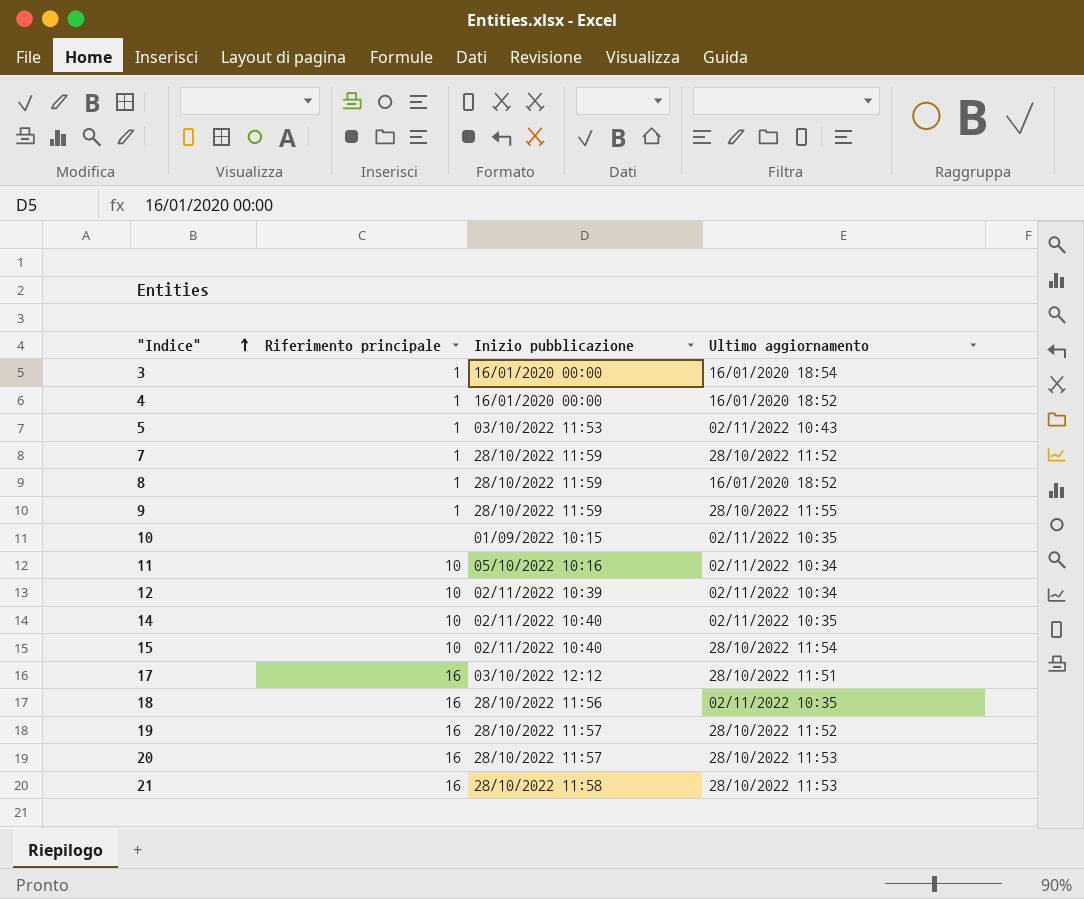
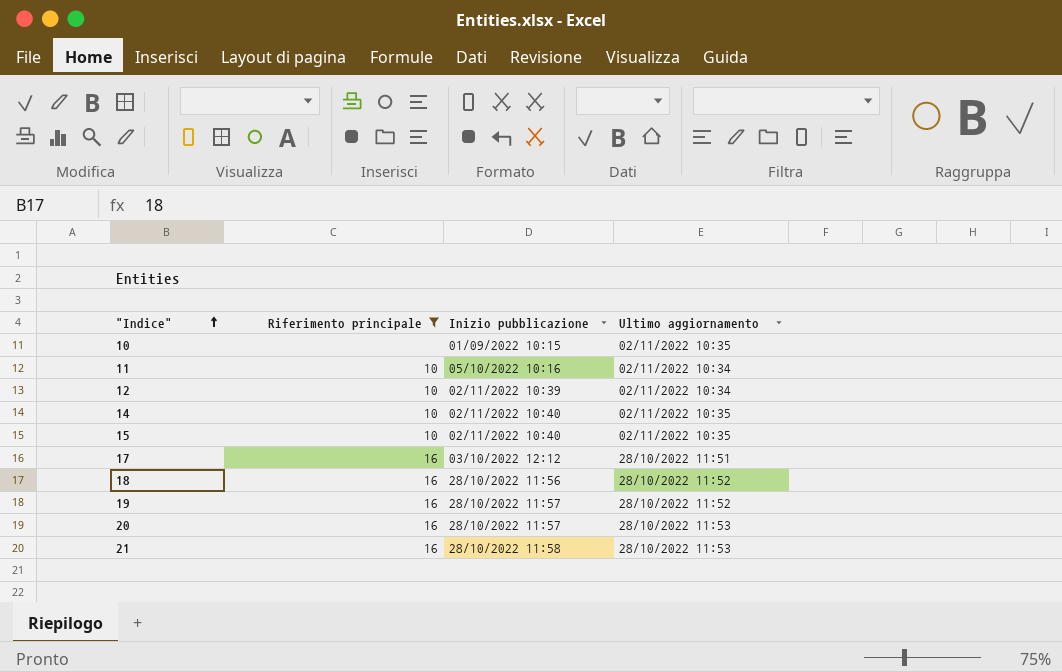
filter: none -> Riferimento principale != 1
15 | Ultimo aggiornamento: 28/10/2022 11:54 -> 02/11/2022 10:35
18 | Ultimo aggiornamento: 02/11/2022 10:35 -> 28/10/2022 11:52

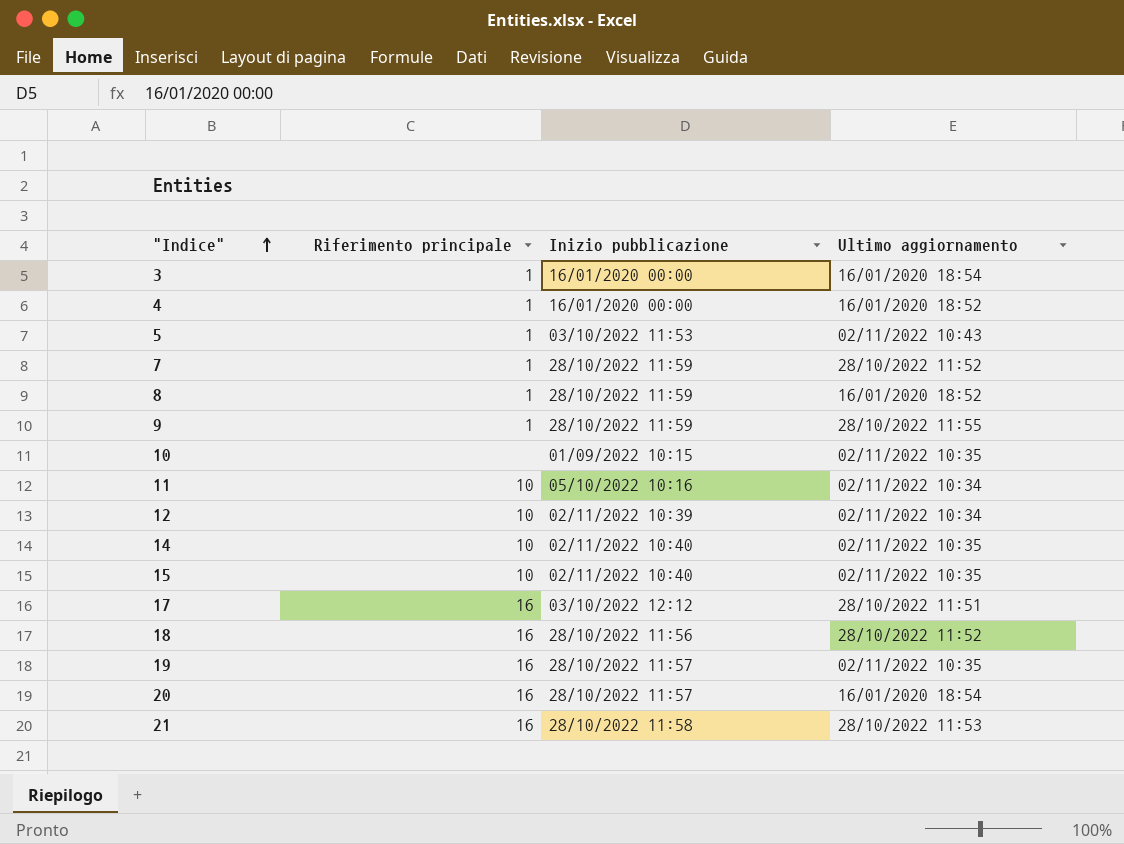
filter: Riferimento principale != 1 -> none
19 | Ultimo aggiornamento: 28/10/2022 11:52 -> 02/11/2022 10:35
20 | Ultimo aggiornamento: 28/10/2022 11:53 -> 16/01/2020 18:54

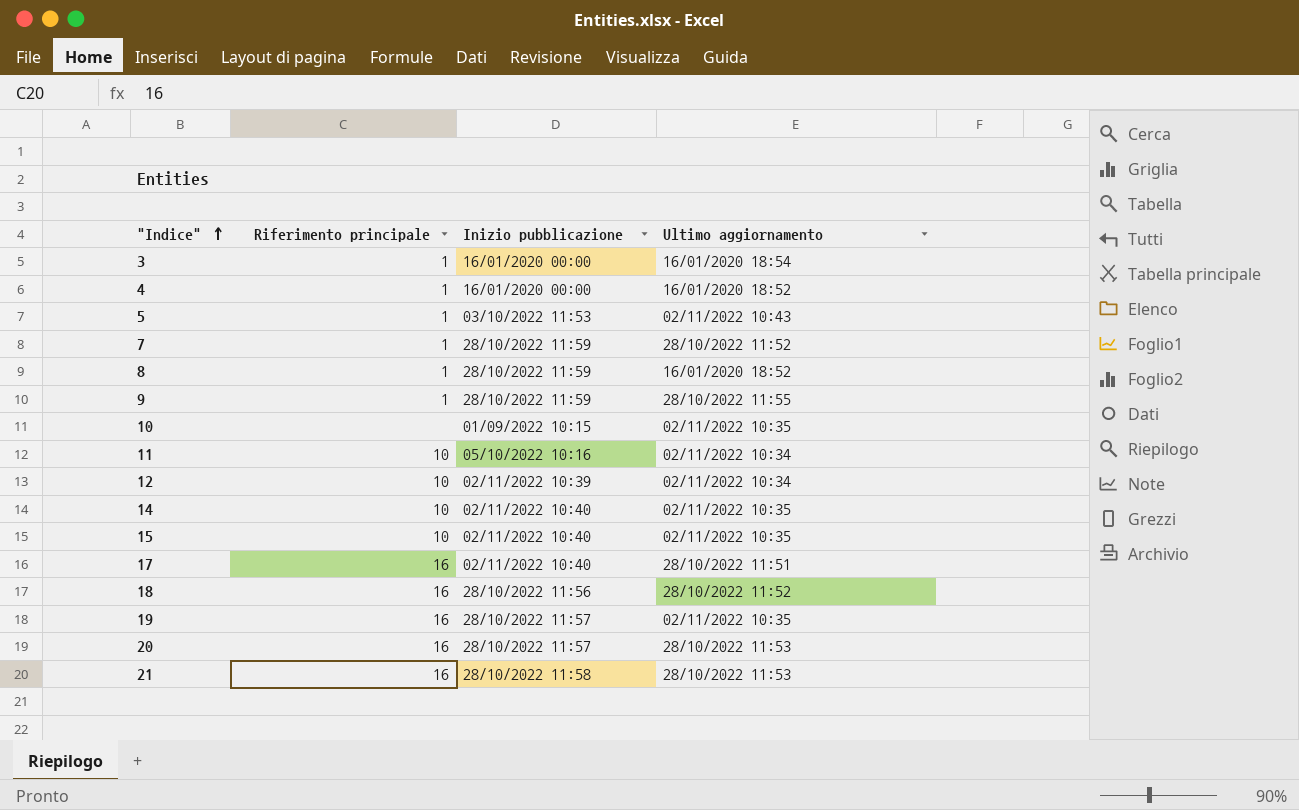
17 | Inizio pubblicazione: 03/10/2022 12:12 -> 02/11/2022 10:40
20 | Ultimo aggiornamento: 16/01/2020 18:54 -> 28/10/2022 11:53

